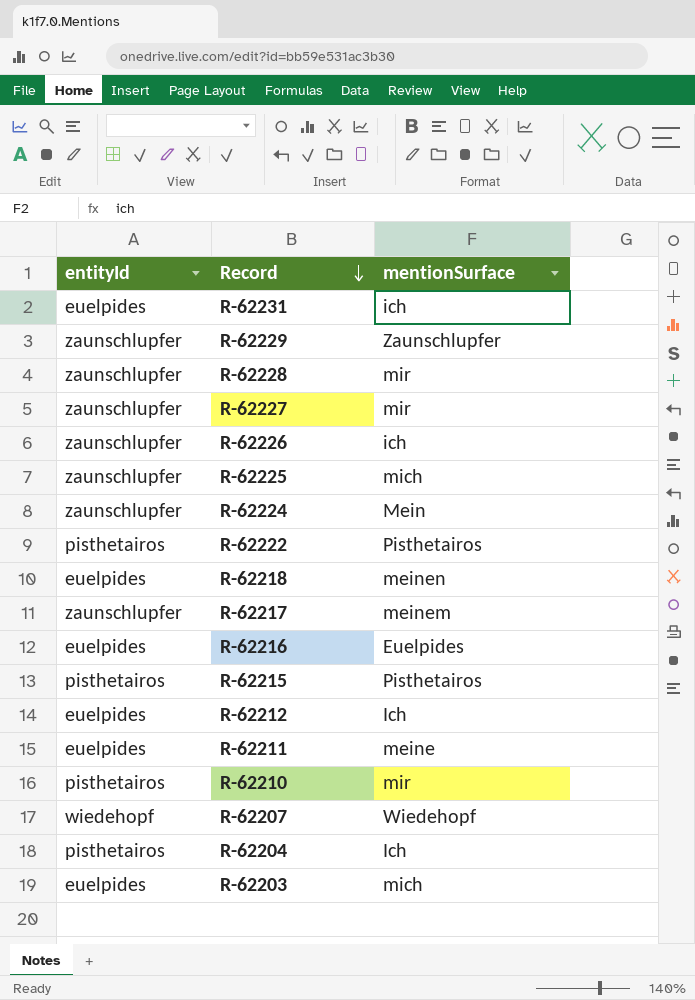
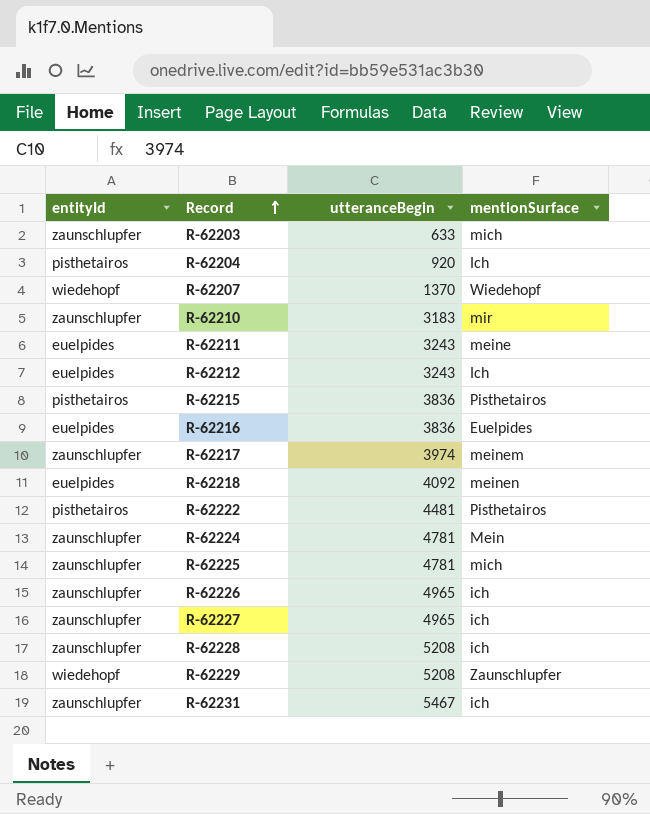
row order: Record descending -> Record ascending
column utteranceBegin | position: none -> 3
R-62203 | entityId: euelpides -> zaunschlupfer
R-62210 | entityId: pisthetairos -> zaunschlupfer
R-62227 | mentionSurface: mir -> ich
R-62228 | mentionSurface: mir -> ich
R-62229 | entityId: zaunschlupfer -> wiedehopf
R-62231 | entityId: euelpides -> zaunschlupfer

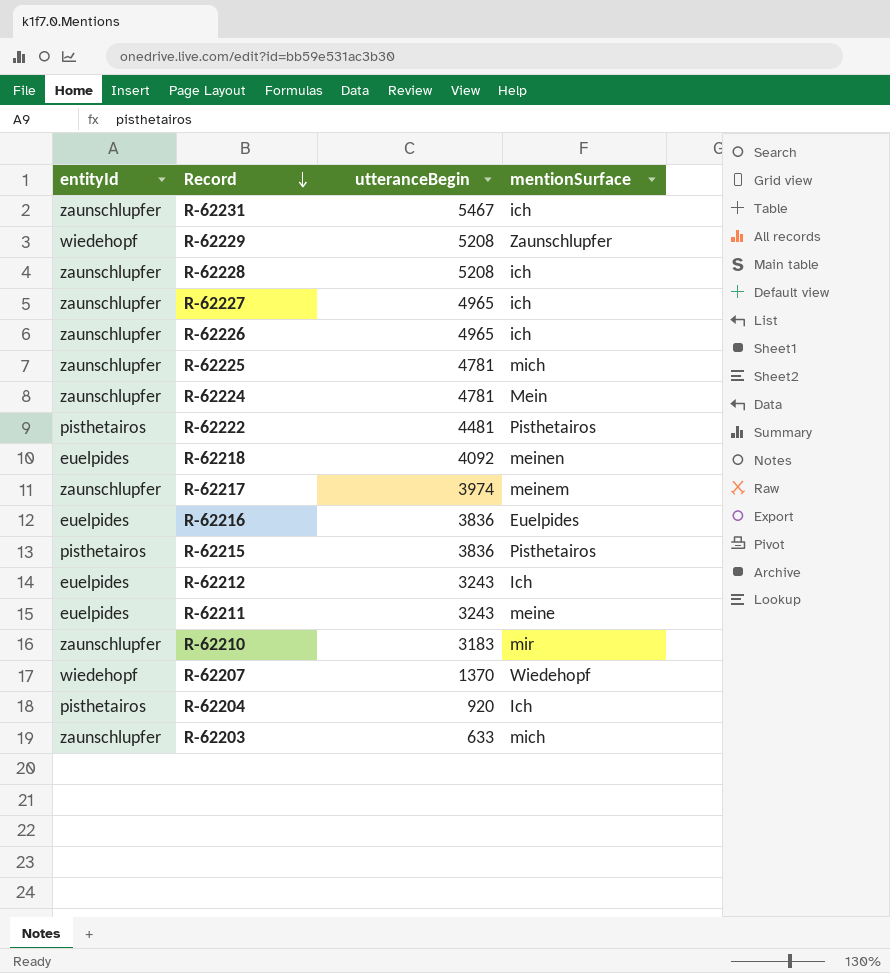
row order: Record ascending -> Record descending

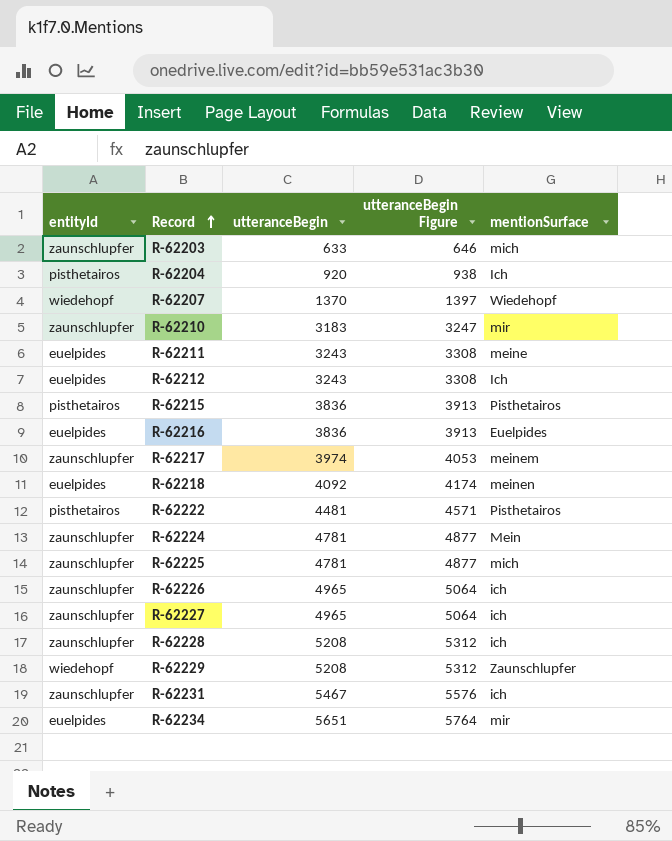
row order: Record descending -> Record ascending
column utteranceBegin Figure | formula: none -> [utteranceBegin] * 1.02
row R-62234: none -> euelpides | 5651 | 5764 | mir

